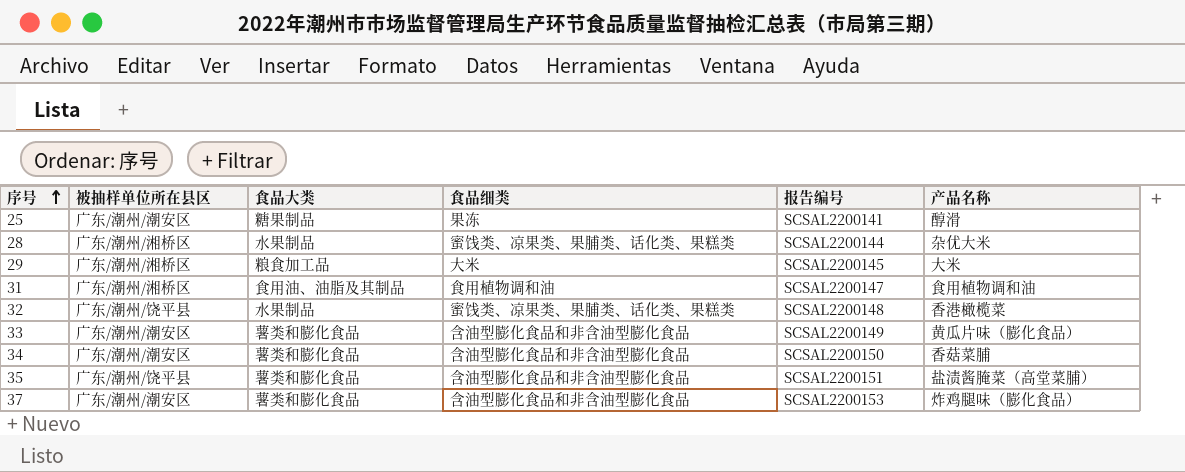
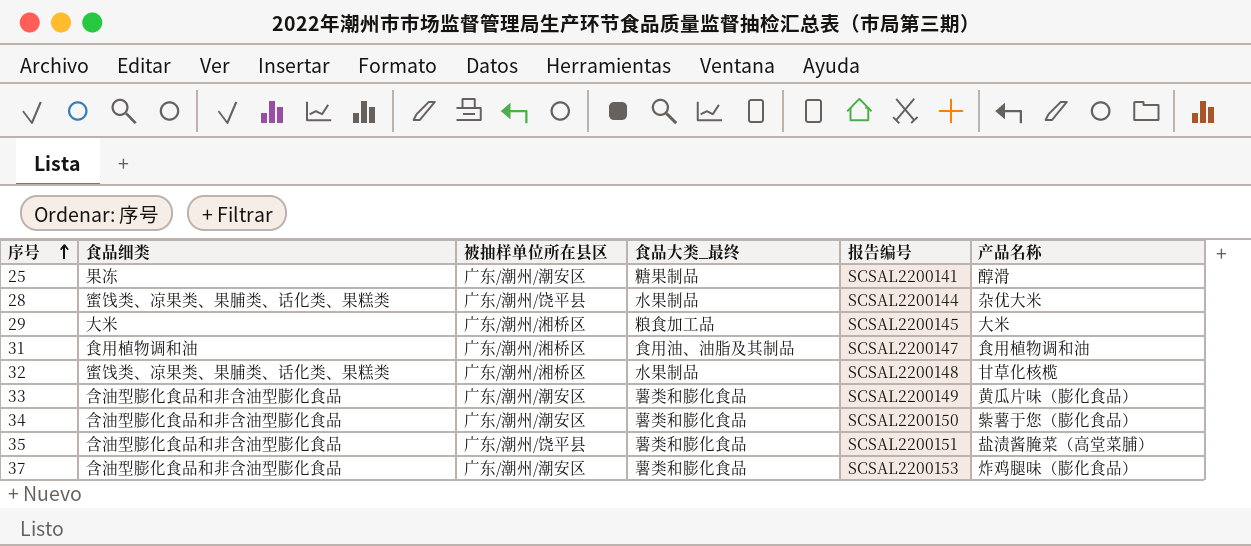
column 食品细类 | position: 4 -> 2
column name: 食品大类 -> 食品大类_最终
28 | 被抽样单位所在县区: 广东/潮州/湘桥区 -> 广东/潮州/饶平县
32 | 被抽样单位所在县区: 广东/潮州/饶平县 -> 广东/潮州/湘桥区
32 | 产品名称: 香港橄榄菜 -> 甘草化核榄
34 | 产品名称: 香菇菜脯 -> 紫薯于您（膨化食品）

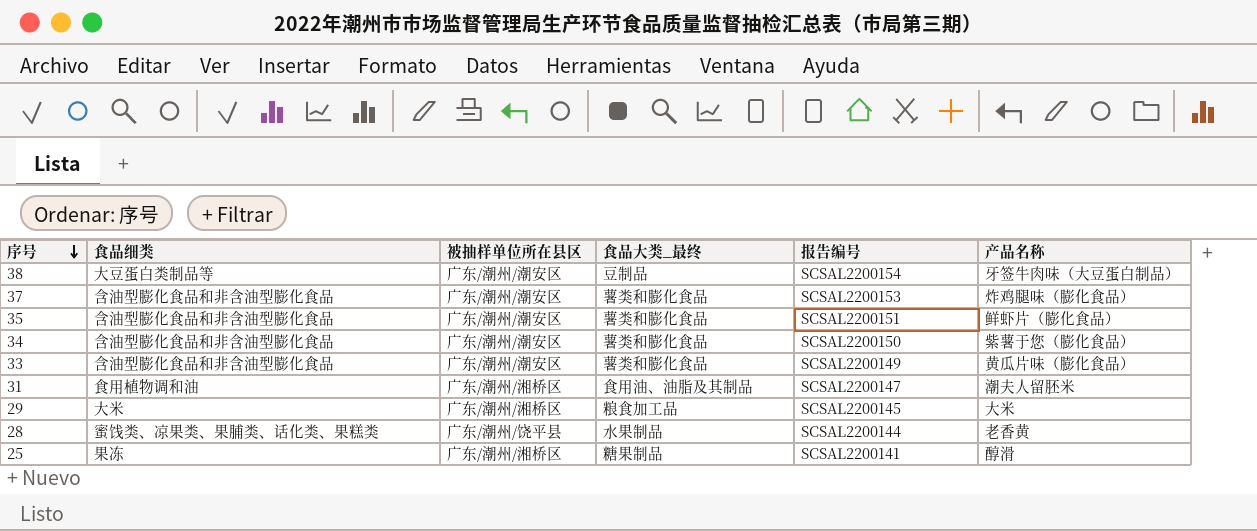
row order: 序号 ascending -> 序号 descending
row 32: 蜜饯类、凉果类、果脯类、话化类、果糕类 | 广东/潮州/湘桥区 | 水果制品 | SCSAL2200148 | 甘草化核榄 -> none
row 38: none -> 大豆蛋白类制品等 | 广东/潮州/潮安区 | 豆制品 | SCSAL2200154 | 牙签牛肉味（大豆蛋白制品）
35 | 被抽样单位所在县区: 广东/潮州/饶平县 -> 广东/潮州/潮安区
35 | 产品名称: 盐渍酱腌菜（高堂菜脯） -> 鲜虾片（膨化食品）
31 | 产品名称: 食用植物调和油 -> 潮夫人留胚米
28 | 产品名称: 杂优大米 -> 老香黄
25 | 被抽样单位所在县区: 广东/潮州/潮安区 -> 广东/潮州/湘桥区

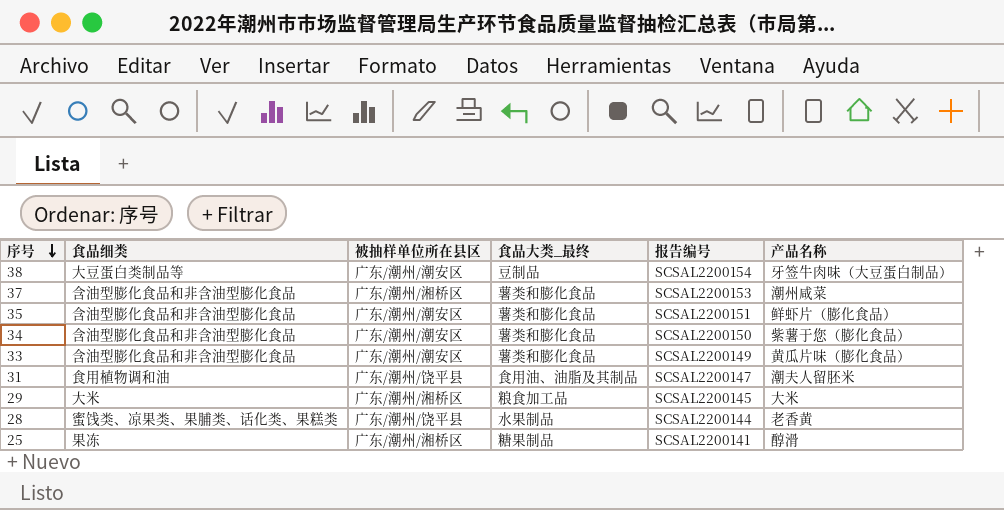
37 | 被抽样单位所在县区: 广东/潮州/潮安区 -> 广东/潮州/湘桥区
37 | 产品名称: 炸鸡腿味（膨化食品） -> 潮州咸菜
31 | 被抽样单位所在县区: 广东/潮州/湘桥区 -> 广东/潮州/饶平县

